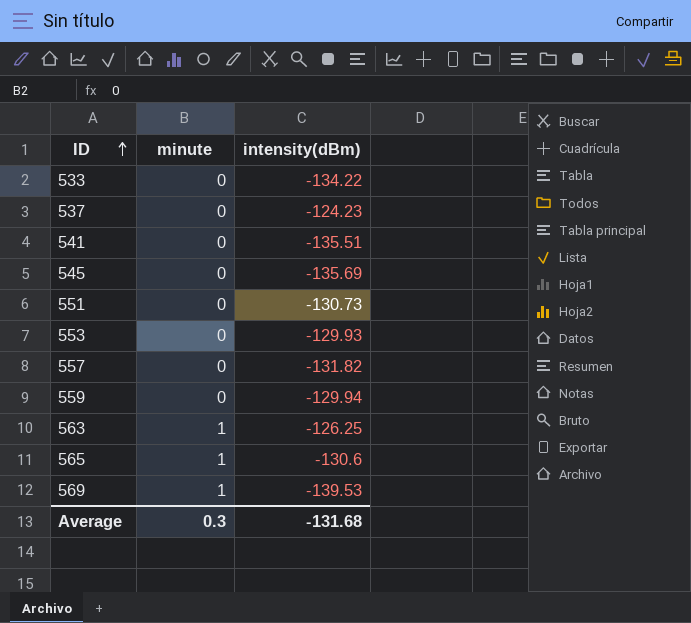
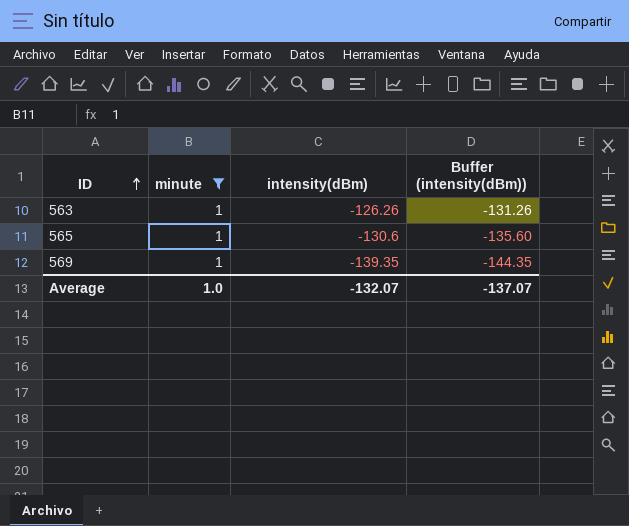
filter: none -> minute = 1
column Buffer (intensity(dBm)) | formula: none -> [intensity(dBm)] - 5
563 | intensity(dBm): -126.25 -> -126.26
569 | intensity(dBm): -139.53 -> -139.35
Average | minute: 0.3 -> 1.0
Average | intensity(dBm): -131.68 -> -132.07

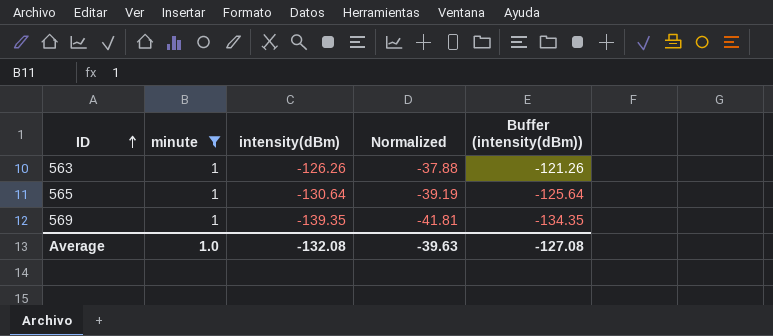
column Normalized | formula: none -> [intensity(dBm)] * 0.3
column Buffer (intensity(dBm)) | formula: [intensity(dBm)] - 5 -> [intensity(dBm)] + 5
565 | intensity(dBm): -130.6 -> -130.64
Average | intensity(dBm): -132.07 -> -132.08
Average | Buffer (intensity(dBm)): -137.07 -> -127.08

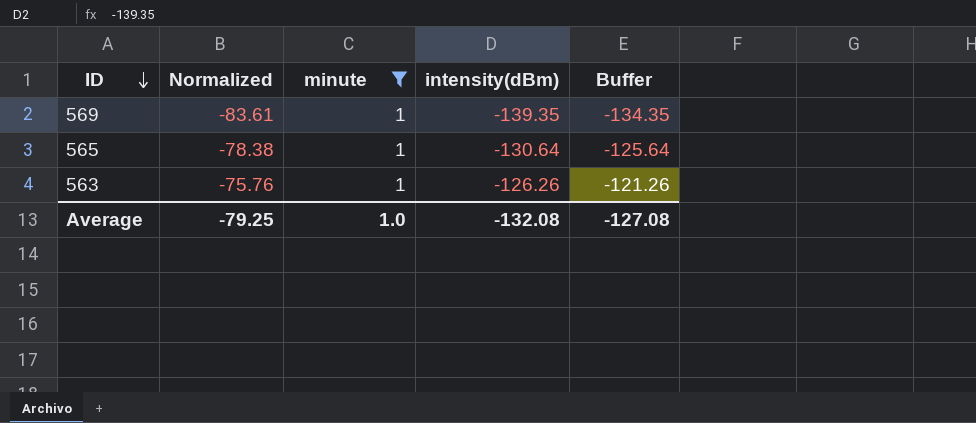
row order: ID ascending -> ID descending
column Normalized | formula: [intensity(dBm)] * 0.3 -> [intensity(dBm)] * 0.6
column Normalized | position: 4 -> 2
column name: Buffer (intensity(dBm)) -> Buffer
Average | Normalized: -39.63 -> -79.25

